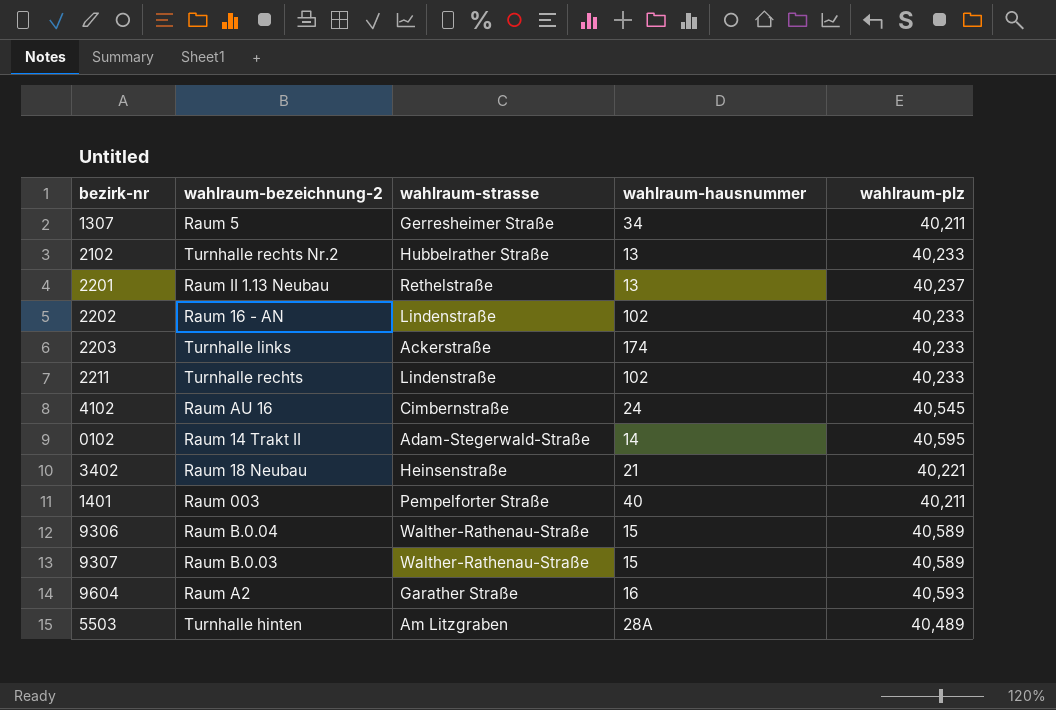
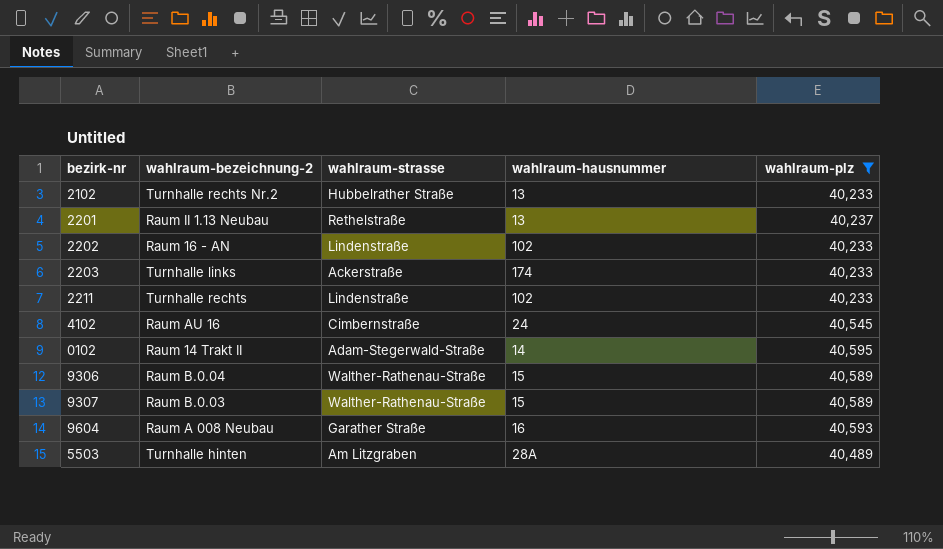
filter: none -> wahlraum-plz >= 40,233
9604 | wahlraum-bezeichnung-2: Raum A2 -> Raum A 008 Neubau

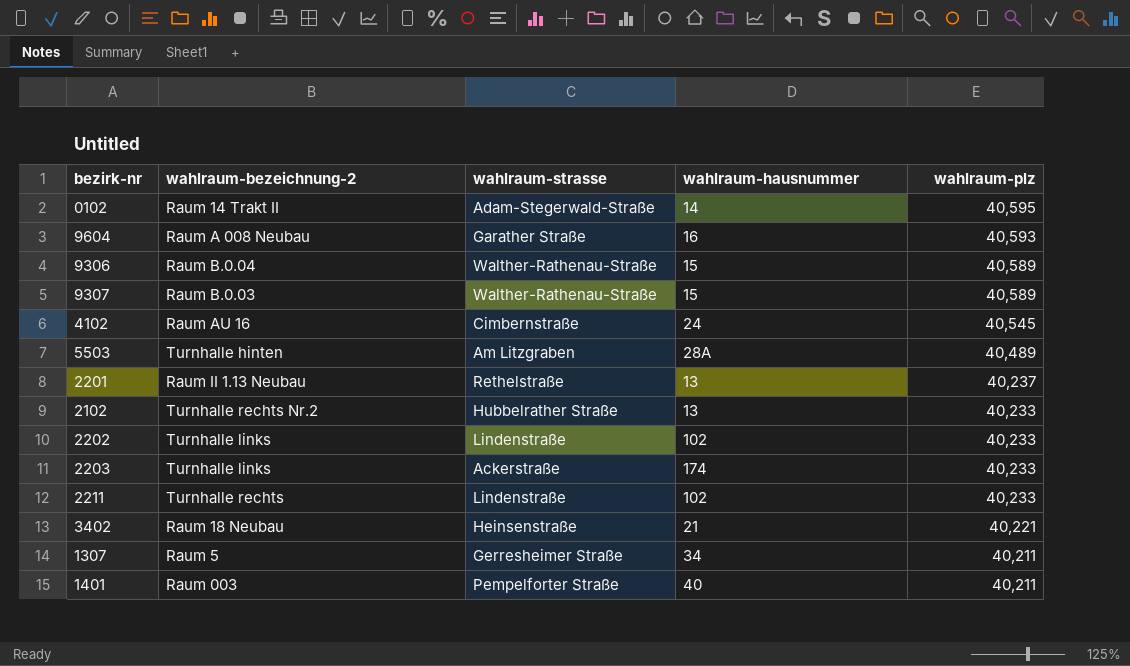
filter: wahlraum-plz >= 40,233 -> none
row order: none -> wahlraum-plz descending
2202 | wahlraum-bezeichnung-2: Raum 16 - AN -> Turnhalle links

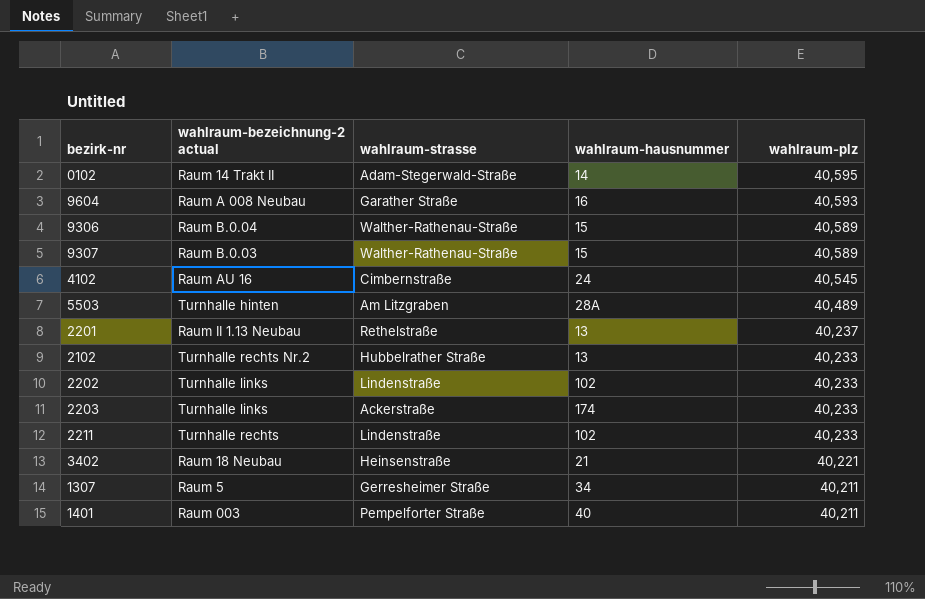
column name: wahlraum-bezeichnung-2 -> wahlraum-bezeichnung-2 actual

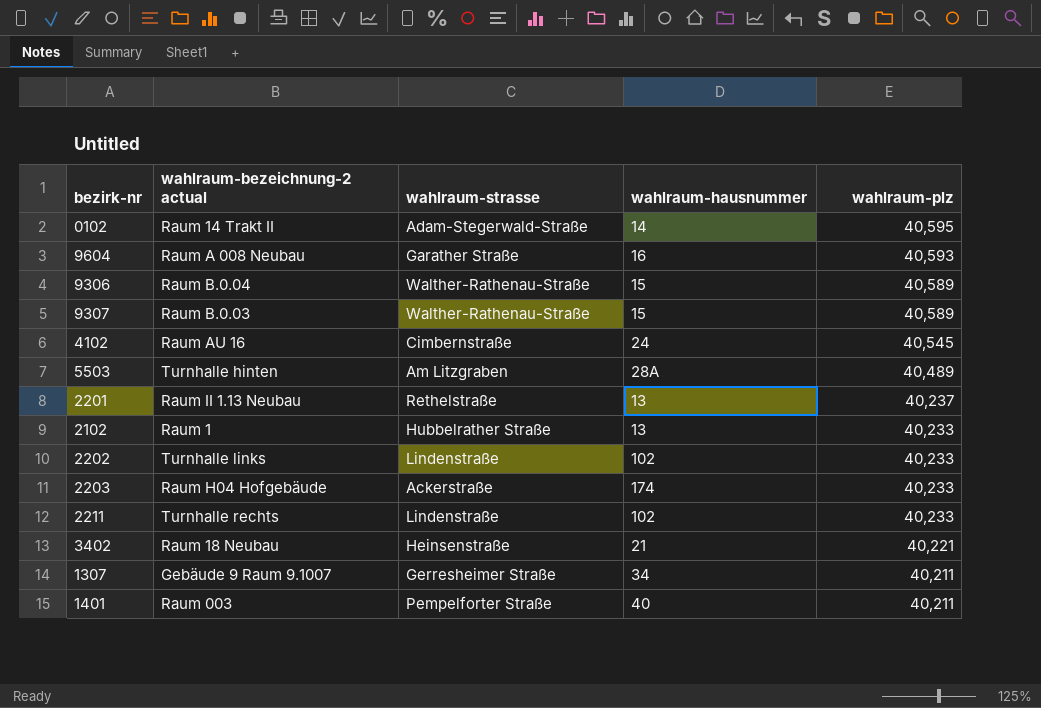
2102 | wahlraum-bezeichnung-2 actual: Turnhalle rechts Nr.2 -> Raum 1
2203 | wahlraum-bezeichnung-2 actual: Turnhalle links -> Raum H04 Hofgebäude
1307 | wahlraum-bezeichnung-2 actual: Raum 5 -> Gebäude 9 Raum 9.1007

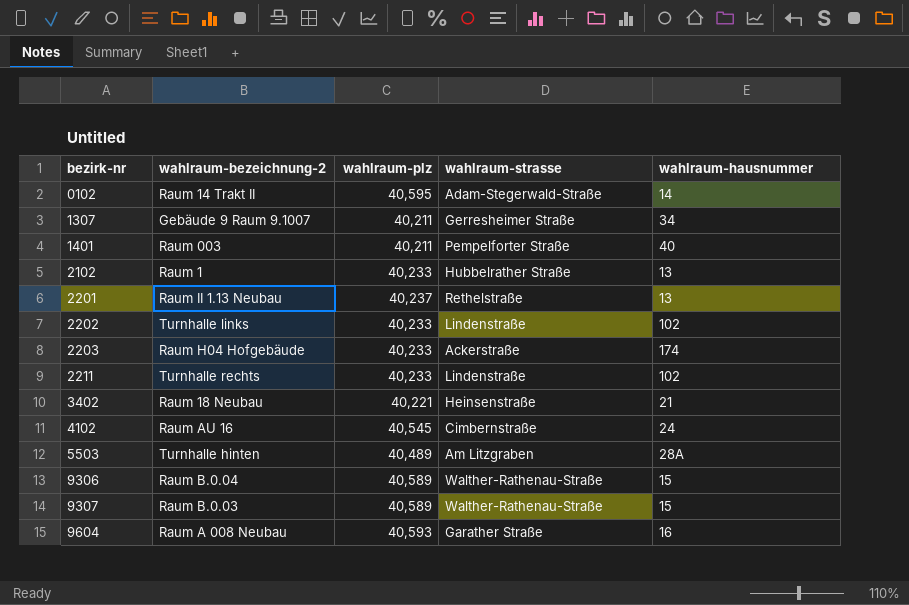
row order: wahlraum-plz descending -> bezirk-nr ascending
column name: wahlraum-bezeichnung-2 actual -> wahlraum-bezeichnung-2
column wahlraum-plz | position: 5 -> 3

